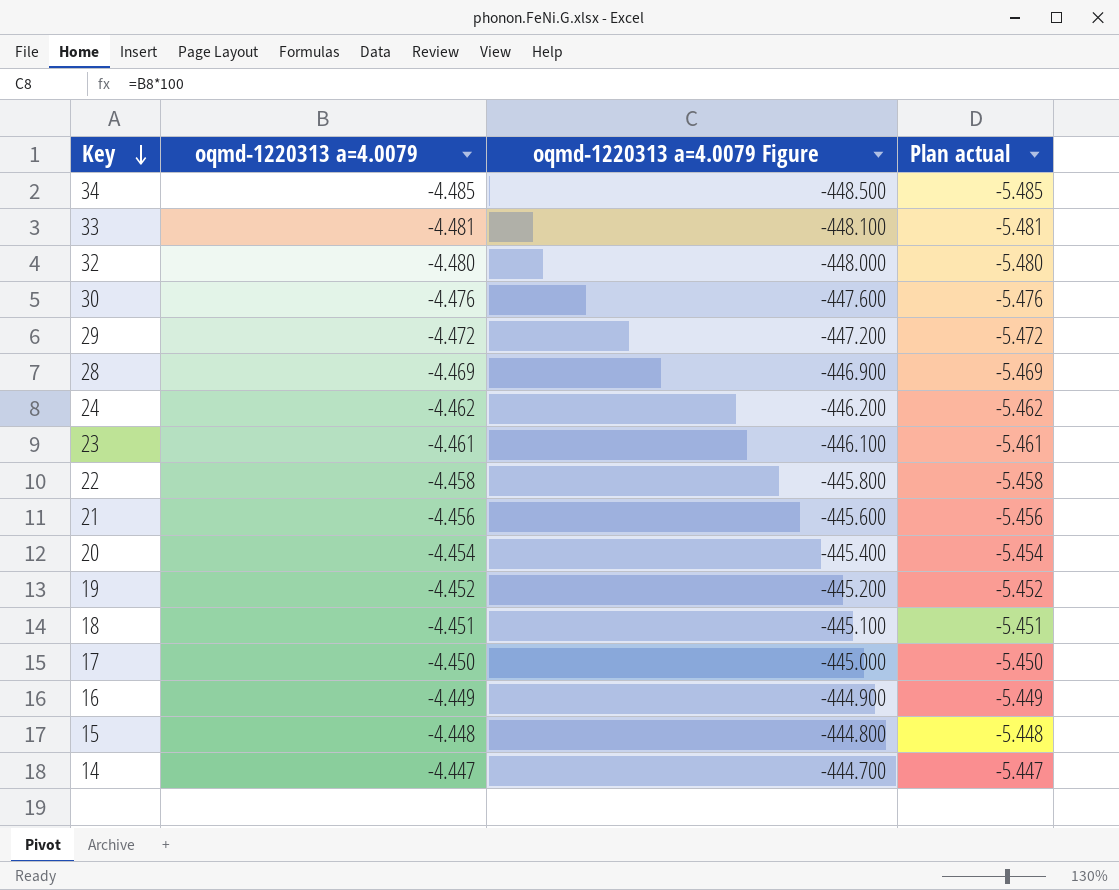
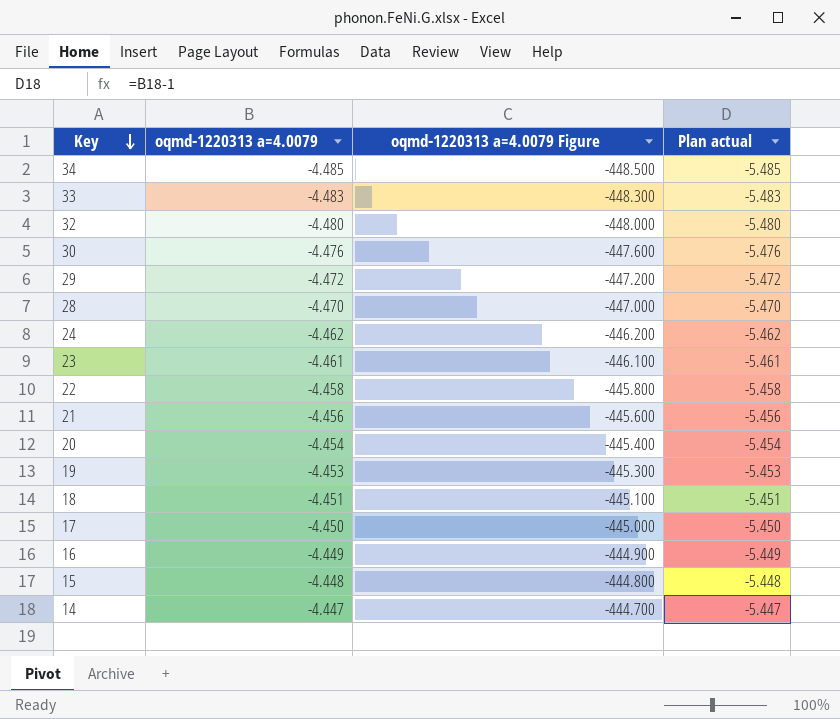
33 | oqmd-1220313 a=4.0079: -4.481 -> -4.483
33 | oqmd-1220313 a=4.0079 Figure: -448.100 -> -448.300
33 | Plan actual: -5.481 -> -5.483
28 | oqmd-1220313 a=4.0079: -4.469 -> -4.470
28 | oqmd-1220313 a=4.0079 Figure: -446.900 -> -447.000
28 | Plan actual: -5.469 -> -5.470
19 | oqmd-1220313 a=4.0079: -4.452 -> -4.453
19 | oqmd-1220313 a=4.0079 Figure: -445.200 -> -445.300
19 | Plan actual: -5.452 -> -5.453

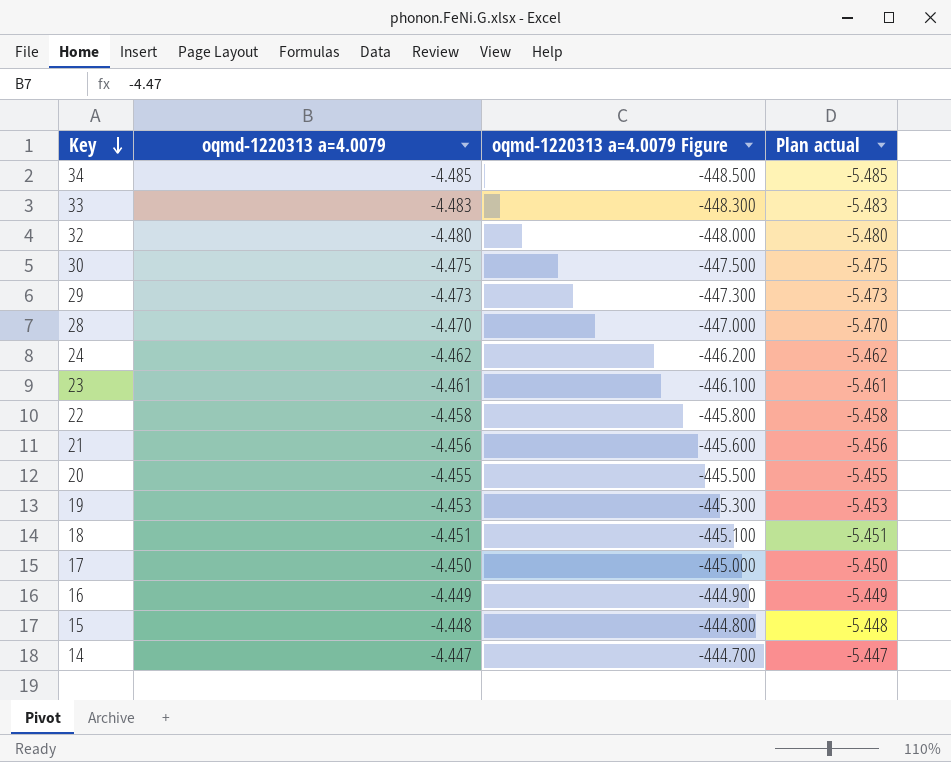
30 | oqmd-1220313 a=4.0079: -4.476 -> -4.475
30 | oqmd-1220313 a=4.0079 Figure: -447.600 -> -447.500
30 | Plan actual: -5.476 -> -5.475
29 | oqmd-1220313 a=4.0079: -4.472 -> -4.473
29 | oqmd-1220313 a=4.0079 Figure: -447.200 -> -447.300
29 | Plan actual: -5.472 -> -5.473
20 | oqmd-1220313 a=4.0079: -4.454 -> -4.455
20 | oqmd-1220313 a=4.0079 Figure: -445.400 -> -445.500
20 | Plan actual: -5.454 -> -5.455

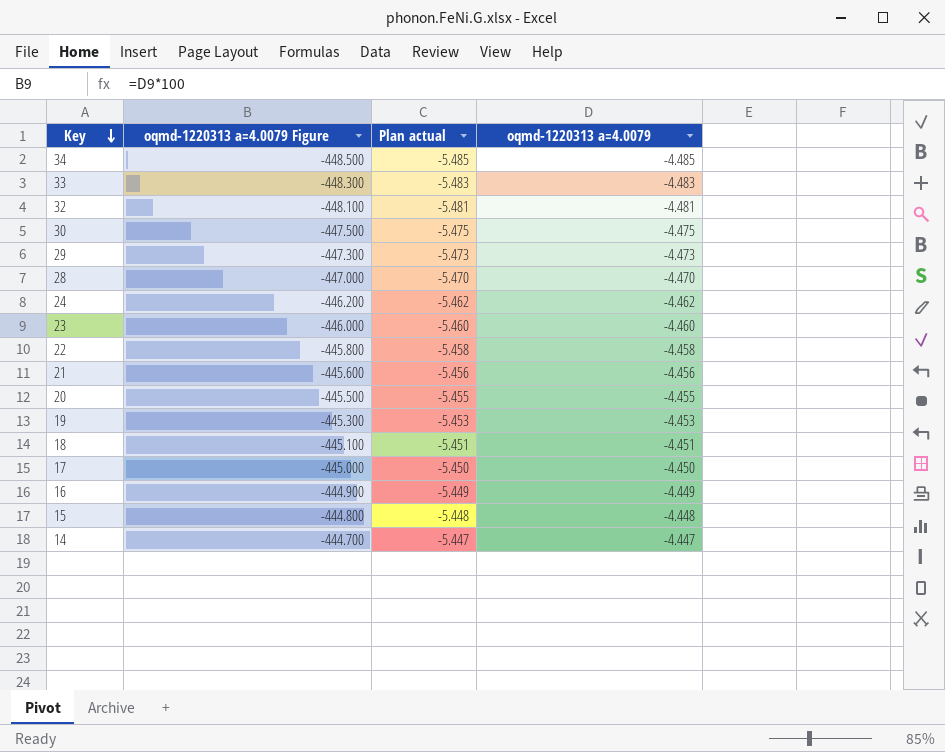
column oqmd-1220313 a=4.0079 | position: 2 -> 4
32 | oqmd-1220313 a=4.0079 Figure: -448.000 -> -448.100
32 | Plan actual: -5.480 -> -5.481
32 | oqmd-1220313 a=4.0079: -4.480 -> -4.481
23 | oqmd-1220313 a=4.0079 Figure: -446.100 -> -446.000
23 | Plan actual: -5.461 -> -5.460
23 | oqmd-1220313 a=4.0079: -4.461 -> -4.460

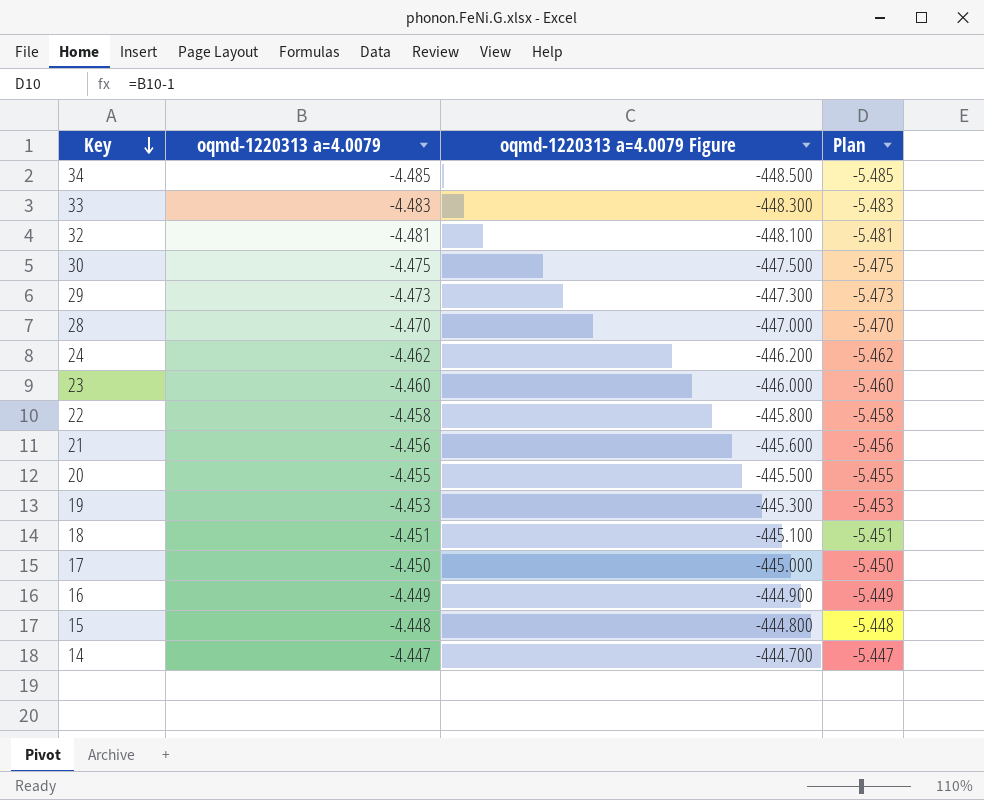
column oqmd-1220313 a=4.0079 | position: 4 -> 2
column name: Plan actual -> Plan

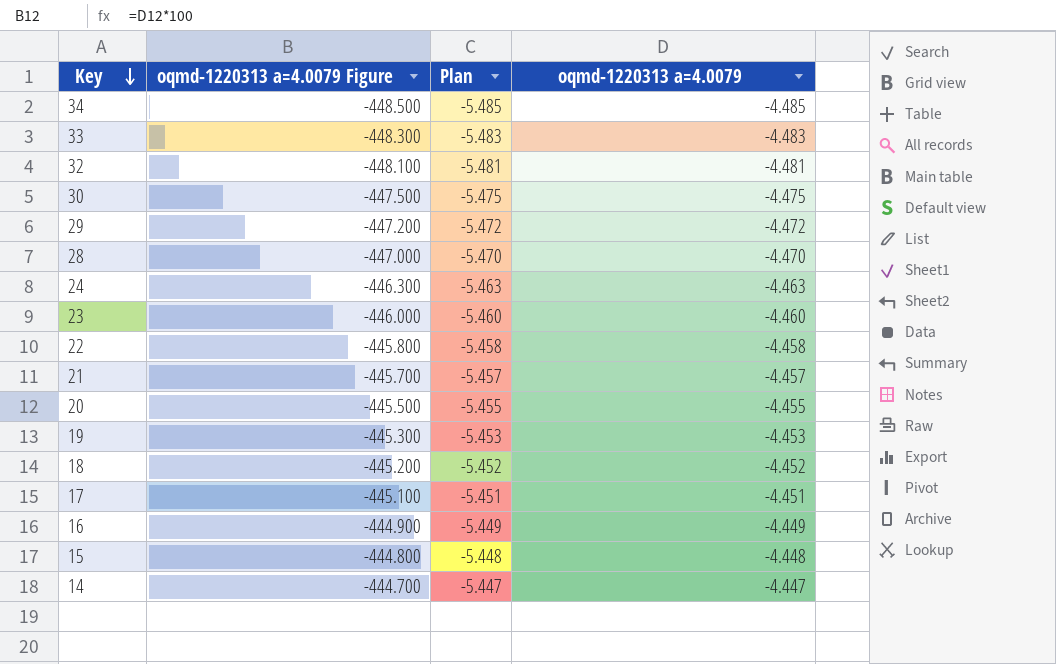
column oqmd-1220313 a=4.0079 | position: 2 -> 4
29 | oqmd-1220313 a=4.0079 Figure: -447.300 -> -447.200
29 | Plan: -5.473 -> -5.472
29 | oqmd-1220313 a=4.0079: -4.473 -> -4.472
24 | oqmd-1220313 a=4.0079 Figure: -446.200 -> -446.300
24 | Plan: -5.462 -> -5.463
24 | oqmd-1220313 a=4.0079: -4.462 -> -4.463
21 | oqmd-1220313 a=4.0079 Figure: -445.600 -> -445.700
21 | Plan: -5.456 -> -5.457
21 | oqmd-1220313 a=4.0079: -4.456 -> -4.457
18 | oqmd-1220313 a=4.0079 Figure: -445.100 -> -445.200
18 | Plan: -5.451 -> -5.452
18 | oqmd-1220313 a=4.0079: -4.451 -> -4.452
17 | oqmd-1220313 a=4.0079 Figure: -445.000 -> -445.100
17 | Plan: -5.450 -> -5.451
17 | oqmd-1220313 a=4.0079: -4.450 -> -4.451

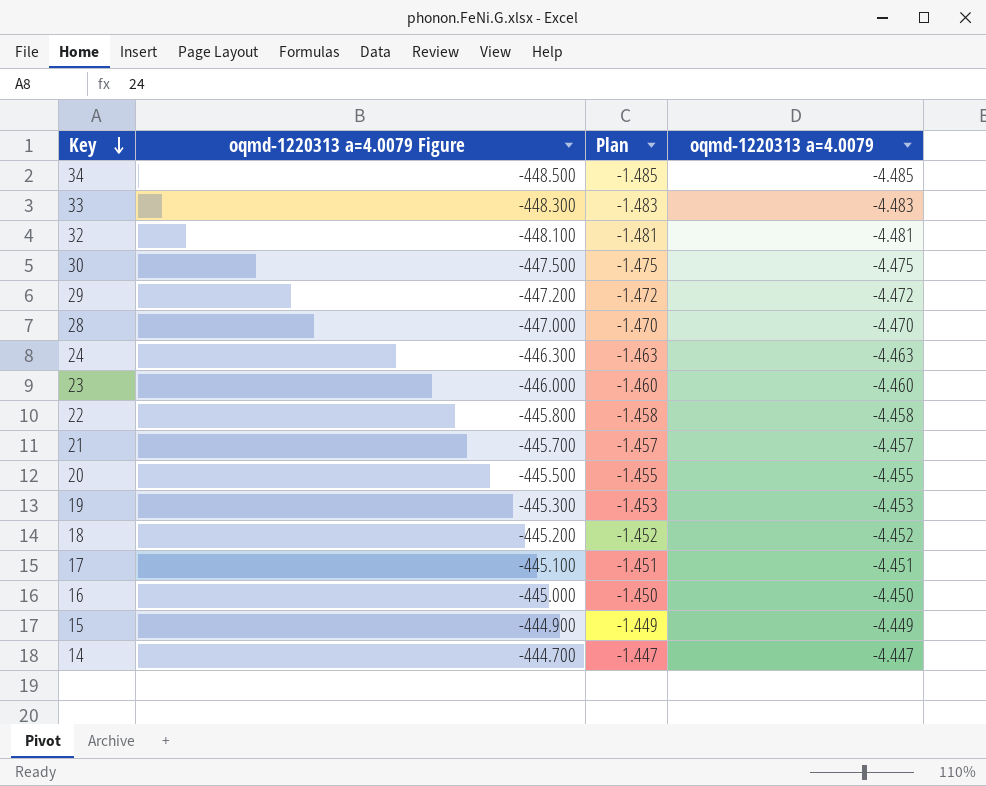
column Plan | formula: [oqmd-1220313 a=4.0079] - 1 -> [oqmd-1220313 a=4.0079] + 3
16 | oqmd-1220313 a=4.0079 Figure: -444.900 -> -445.000
16 | oqmd-1220313 a=4.0079: -4.449 -> -4.450
15 | oqmd-1220313 a=4.0079 Figure: -444.800 -> -444.900
15 | oqmd-1220313 a=4.0079: -4.448 -> -4.449

